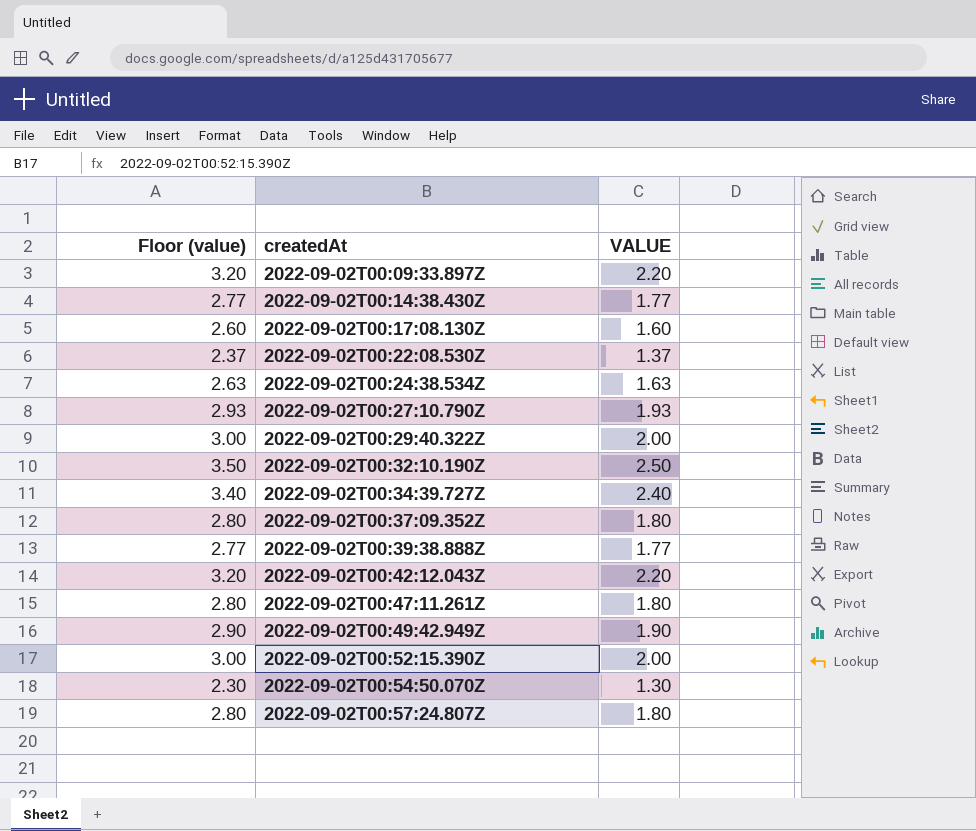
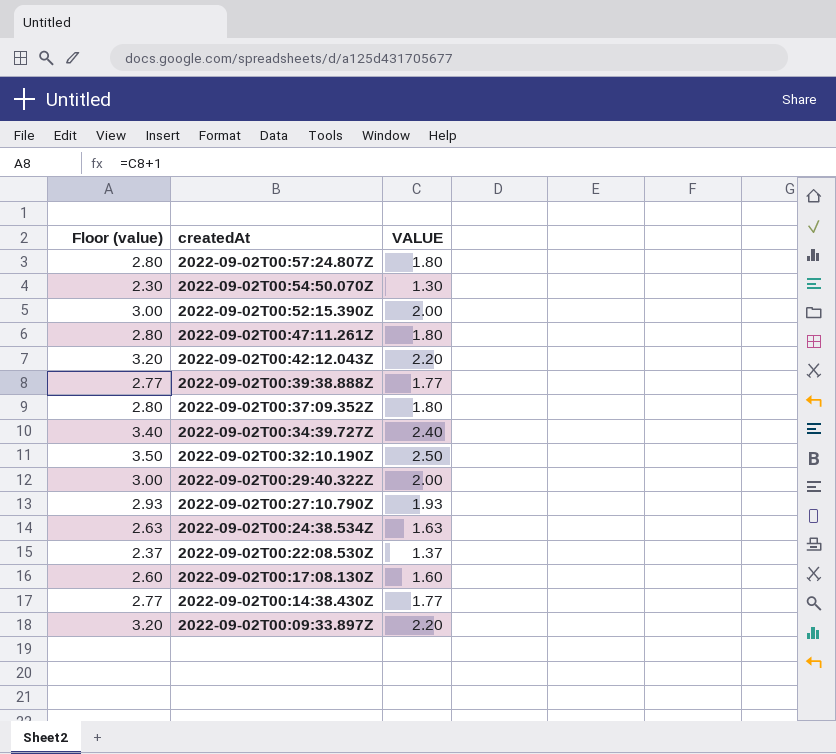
row order: createdAt ascending -> createdAt descending
row 2022-09-02T00:49:42.949Z: 2.90 | 1.90 -> none

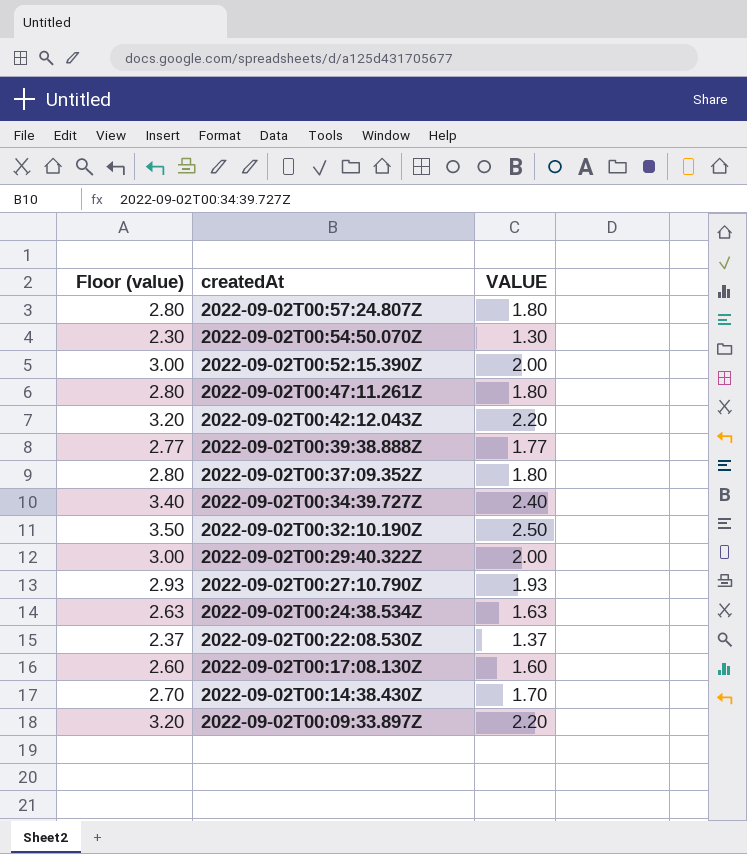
2022-09-02T00:14:38.430Z | Floor (value): 2.77 -> 2.70
2022-09-02T00:14:38.430Z | VALUE: 1.77 -> 1.70

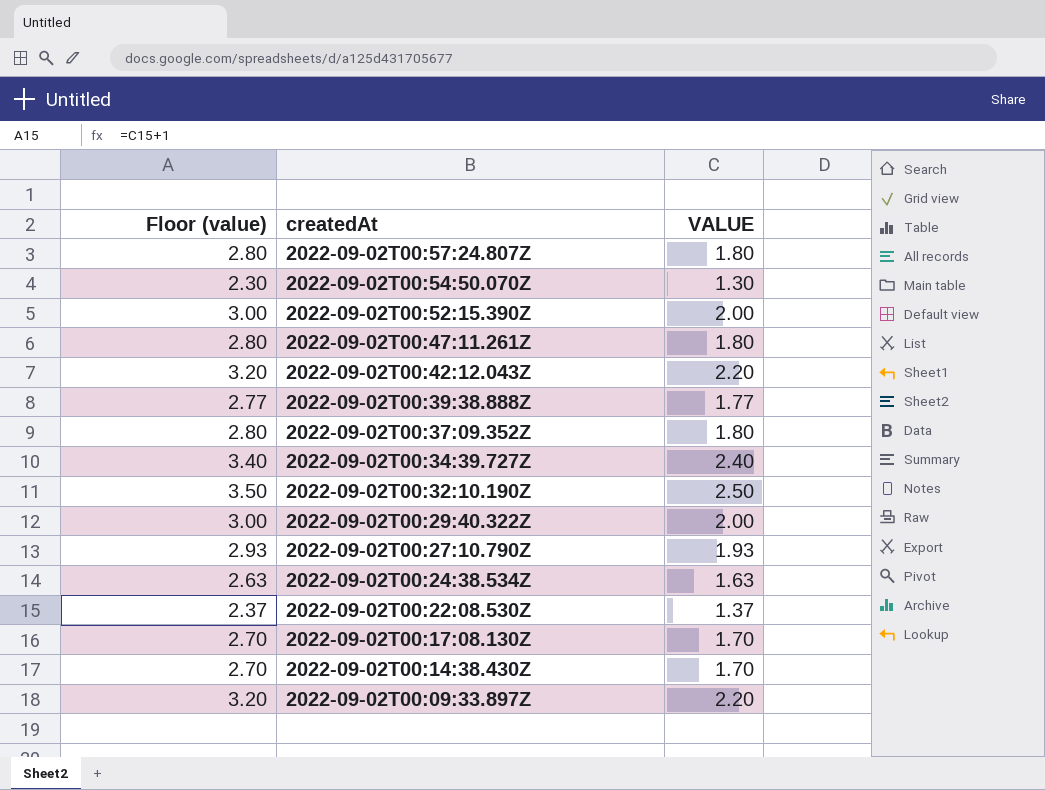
2022-09-02T00:17:08.130Z | Floor (value): 2.60 -> 2.70
2022-09-02T00:17:08.130Z | VALUE: 1.60 -> 1.70

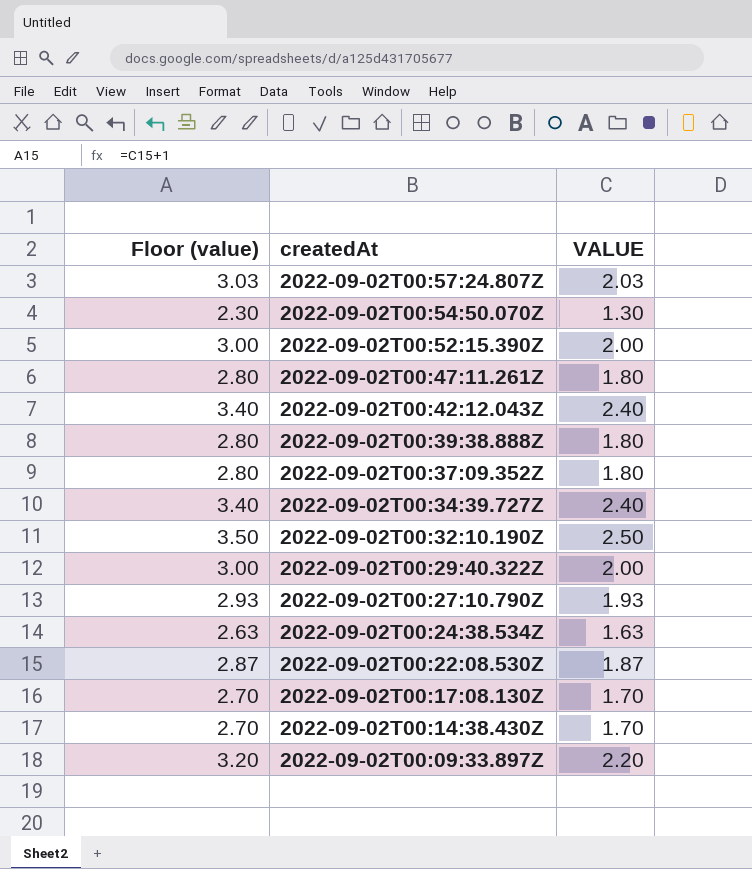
2022-09-02T00:57:24.807Z | Floor (value): 2.80 -> 3.03
2022-09-02T00:57:24.807Z | VALUE: 1.80 -> 2.03
2022-09-02T00:42:12.043Z | Floor (value): 3.20 -> 3.40
2022-09-02T00:42:12.043Z | VALUE: 2.20 -> 2.40
2022-09-02T00:39:38.888Z | Floor (value): 2.77 -> 2.80
2022-09-02T00:39:38.888Z | VALUE: 1.77 -> 1.80
2022-09-02T00:22:08.530Z | Floor (value): 2.37 -> 2.87
2022-09-02T00:22:08.530Z | VALUE: 1.37 -> 1.87

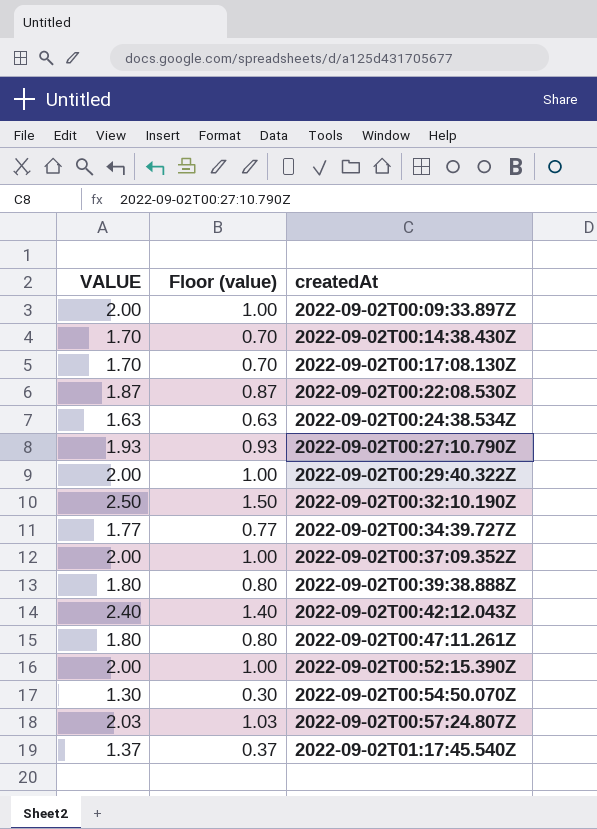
row order: createdAt descending -> createdAt ascending
column VALUE | position: 3 -> 1
column Floor (value) | formula: [VALUE] + 1 -> [VALUE] - 1
2022-09-02T00:09:33.897Z | VALUE: 2.20 -> 2.00
2022-09-02T00:34:39.727Z | VALUE: 2.40 -> 1.77
2022-09-02T00:37:09.352Z | VALUE: 1.80 -> 2.00
row 2022-09-02T01:17:45.540Z: none -> 1.37 | 0.37

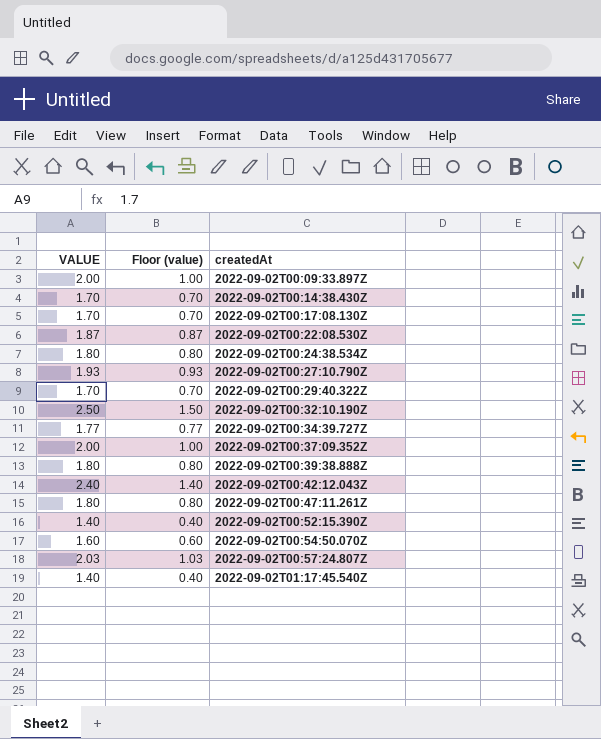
2022-09-02T00:24:38.534Z | VALUE: 1.63 -> 1.80
2022-09-02T00:24:38.534Z | Floor (value): 0.63 -> 0.80
2022-09-02T00:29:40.322Z | VALUE: 2.00 -> 1.70
2022-09-02T00:29:40.322Z | Floor (value): 1.00 -> 0.70
2022-09-02T00:52:15.390Z | VALUE: 2.00 -> 1.40
2022-09-02T00:52:15.390Z | Floor (value): 1.00 -> 0.40
2022-09-02T00:54:50.070Z | VALUE: 1.30 -> 1.60
2022-09-02T00:54:50.070Z | Floor (value): 0.30 -> 0.60
2022-09-02T01:17:45.540Z | VALUE: 1.37 -> 1.40
2022-09-02T01:17:45.540Z | Floor (value): 0.37 -> 0.40

